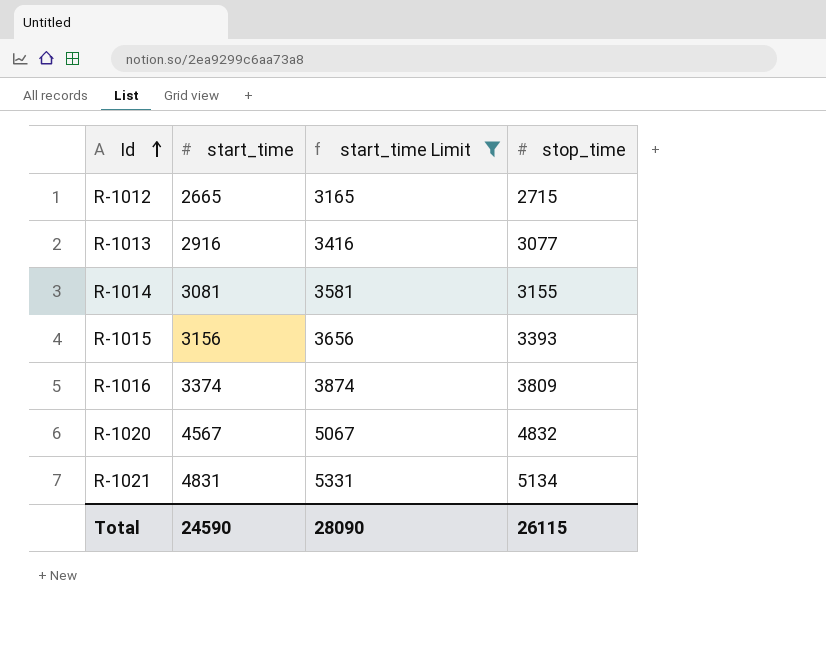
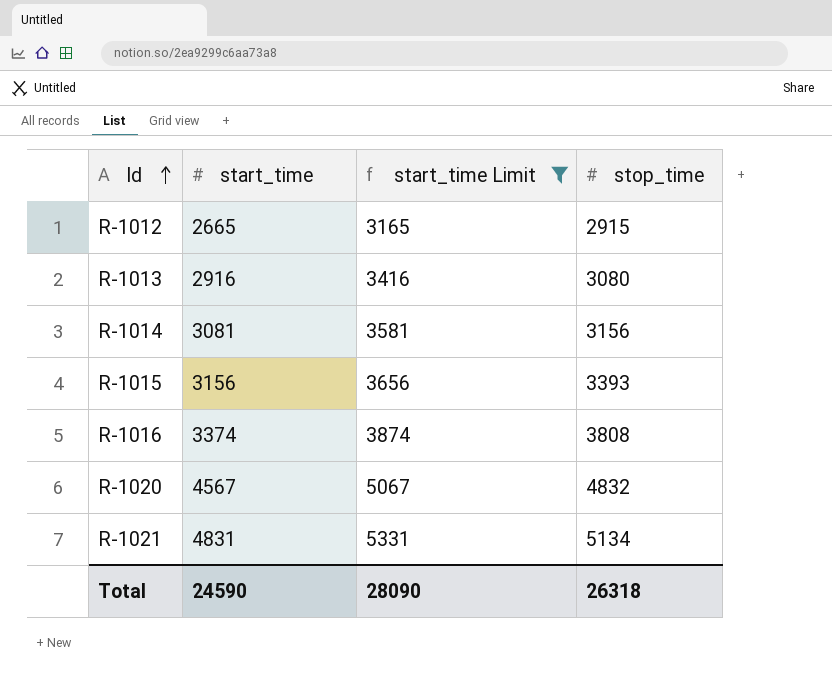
R-1012 | stop_time: 2715 -> 2915
R-1013 | stop_time: 3077 -> 3080
R-1014 | stop_time: 3155 -> 3156
R-1016 | stop_time: 3809 -> 3808
Total | stop_time: 26115 -> 26318

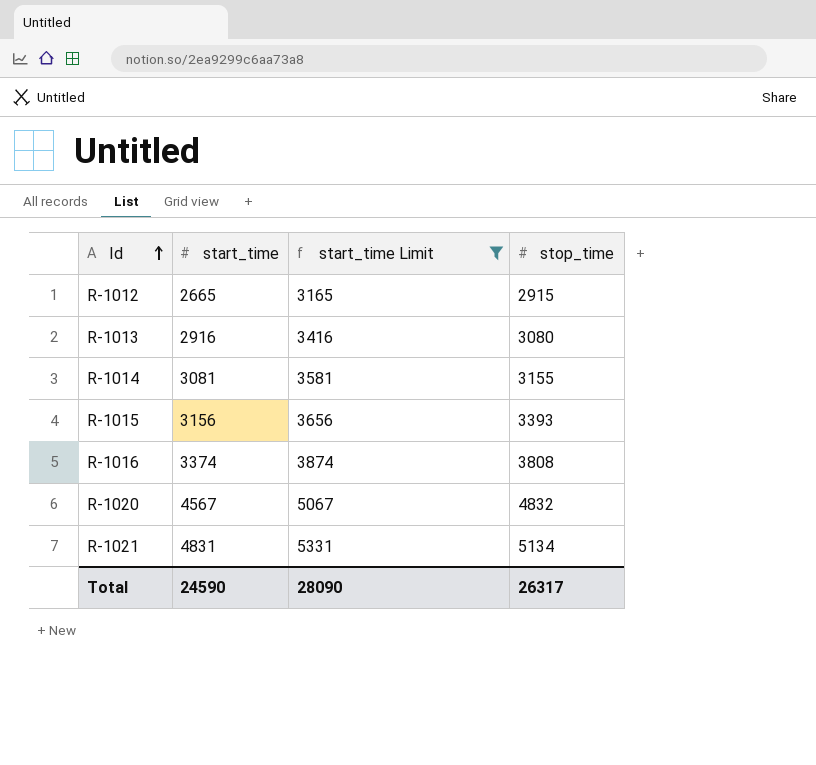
R-1014 | stop_time: 3156 -> 3155
Total | stop_time: 26318 -> 26317

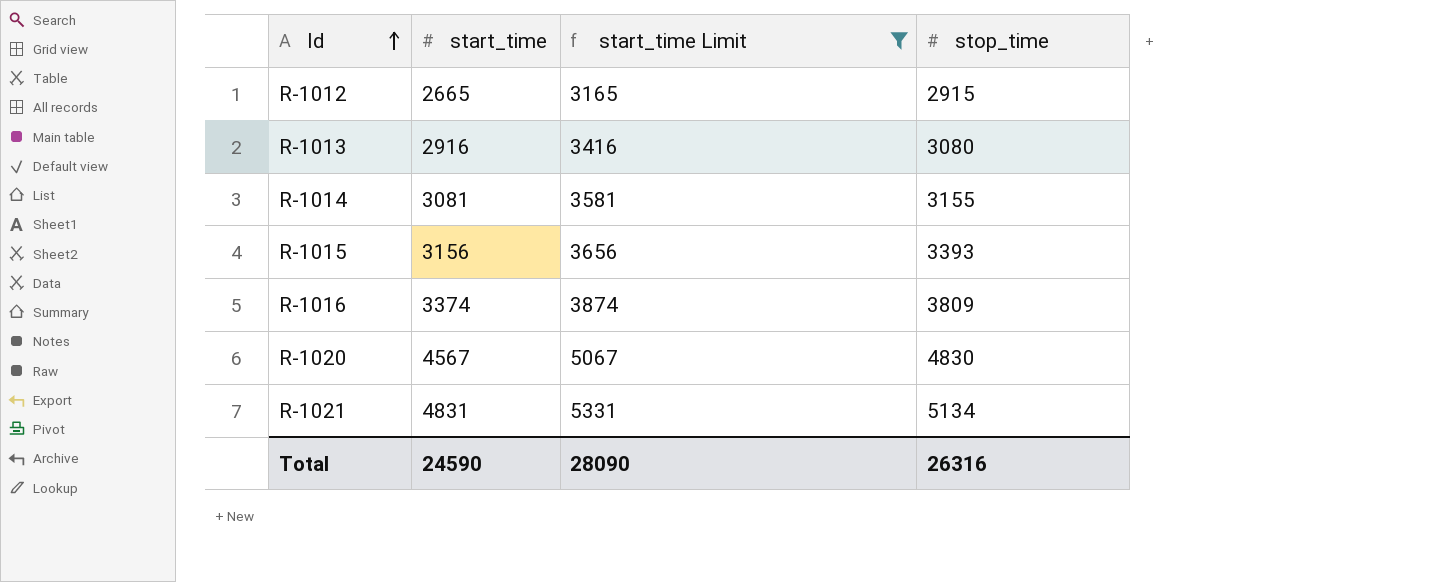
R-1016 | stop_time: 3808 -> 3809
R-1020 | stop_time: 4832 -> 4830
Total | stop_time: 26317 -> 26316

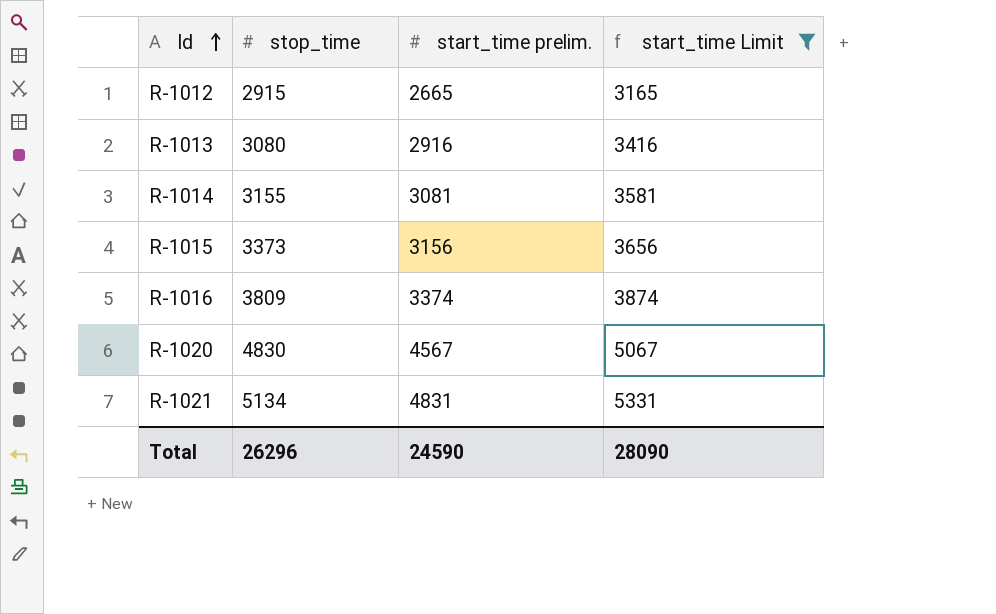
column stop_time | position: 4 -> 2
column name: start_time -> start_time prelim.
R-1015 | stop_time: 3393 -> 3373
Total | stop_time: 26316 -> 26296

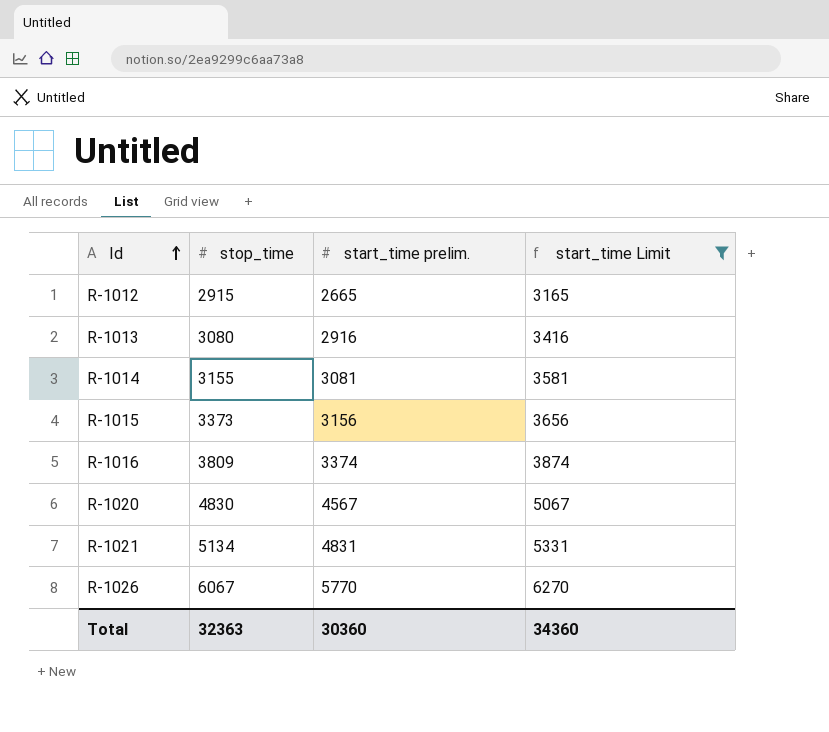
row R-1026: none -> 6067 | 5770 | 6270
Total | stop_time: 26296 -> 32363
Total | start_time prelim.: 24590 -> 30360
Total | start_time Limit: 28090 -> 34360

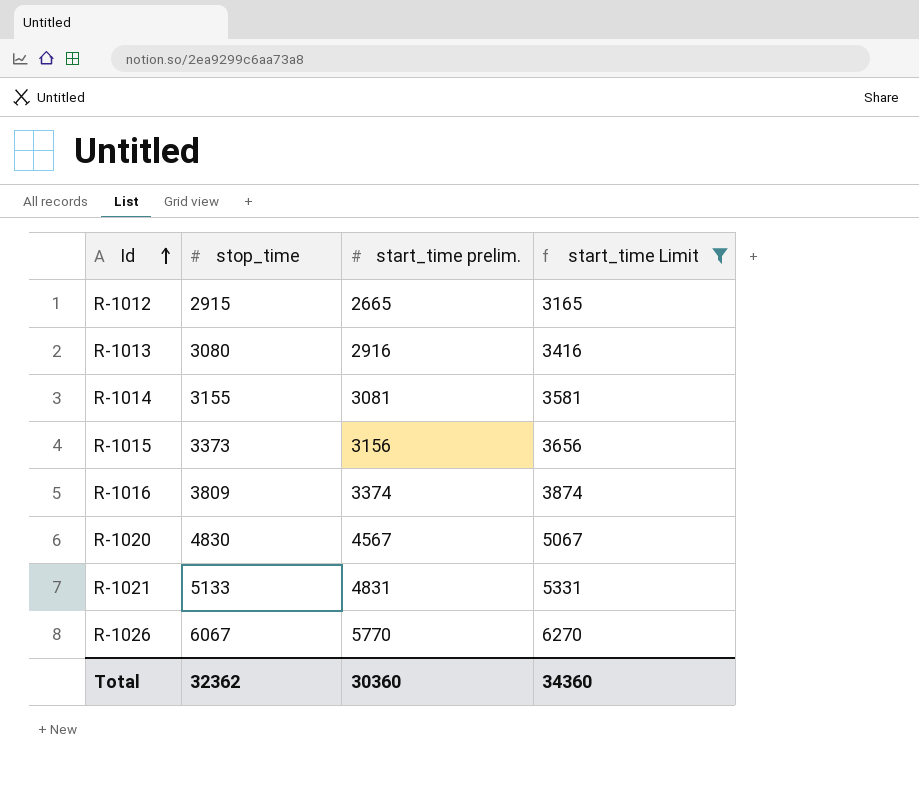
R-1021 | stop_time: 5134 -> 5133
Total | stop_time: 32363 -> 32362

